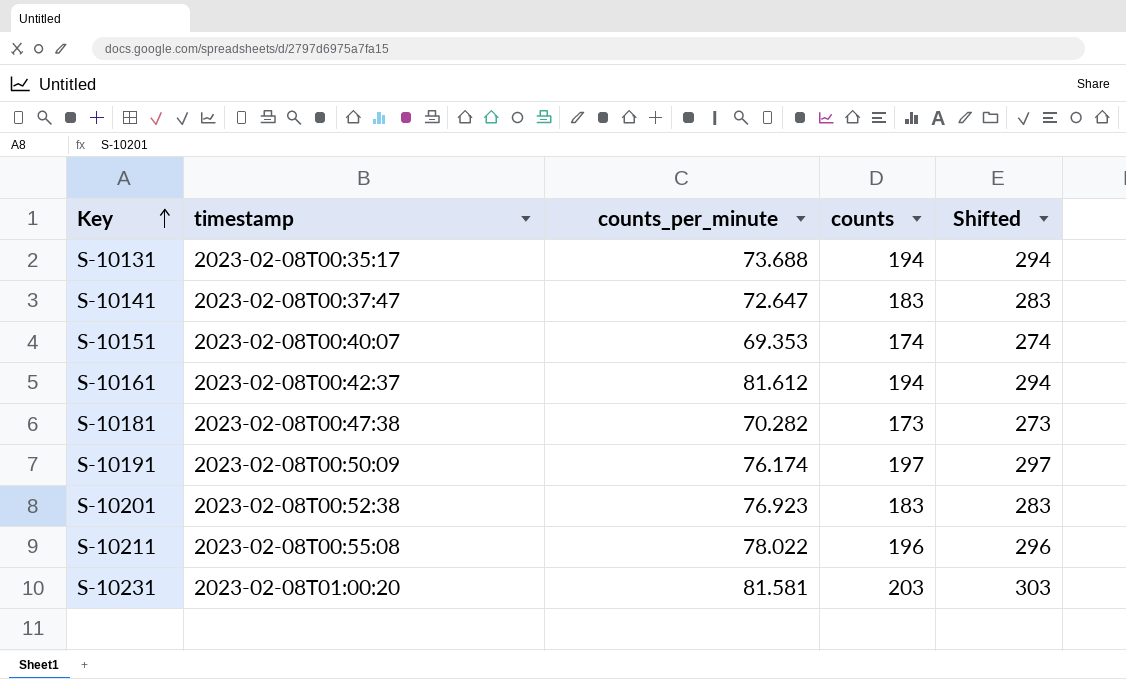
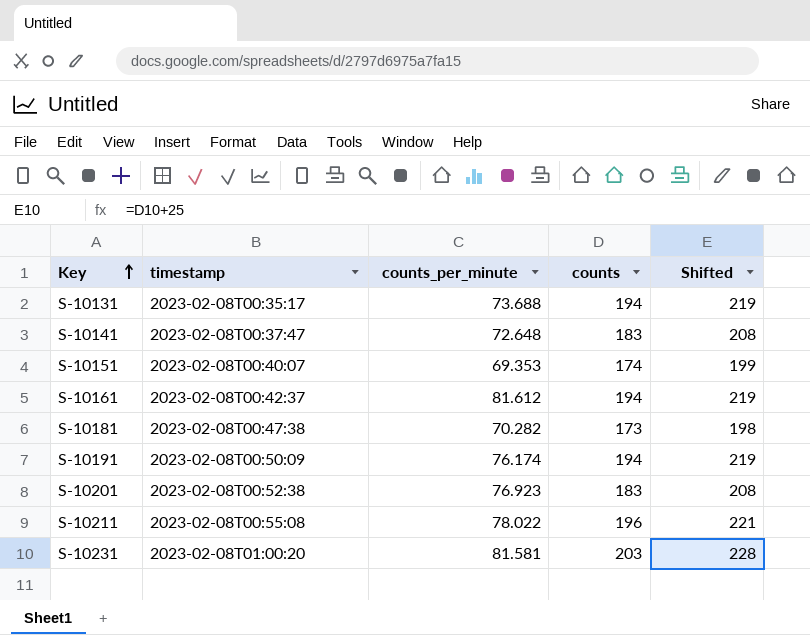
column Shifted | formula: [counts] + 100 -> [counts] + 25
S-10141 | counts_per_minute: 72.647 -> 72.648
S-10191 | counts: 197 -> 194

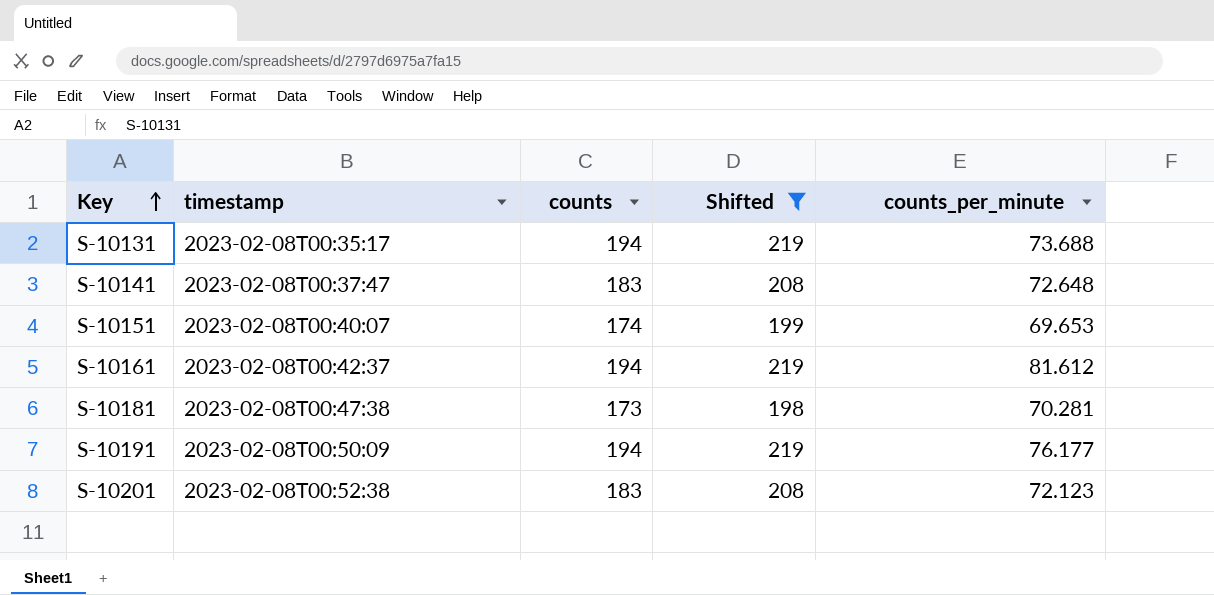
filter: none -> Shifted <= 219
column counts_per_minute | position: 3 -> 5
S-10151 | counts_per_minute: 69.353 -> 69.653
S-10181 | counts_per_minute: 70.282 -> 70.281
S-10191 | counts_per_minute: 76.174 -> 76.177
S-10201 | counts_per_minute: 76.923 -> 72.123

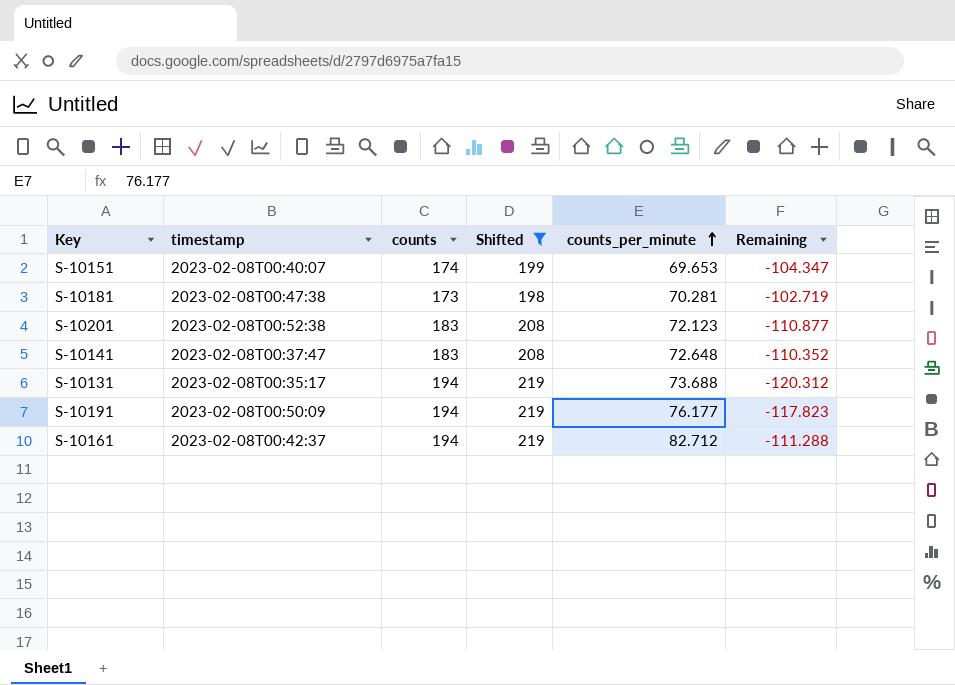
row order: Key ascending -> counts_per_minute ascending
column Remaining | formula: none -> [counts_per_minute] - [counts]
S-10161 | counts_per_minute: 81.612 -> 82.712

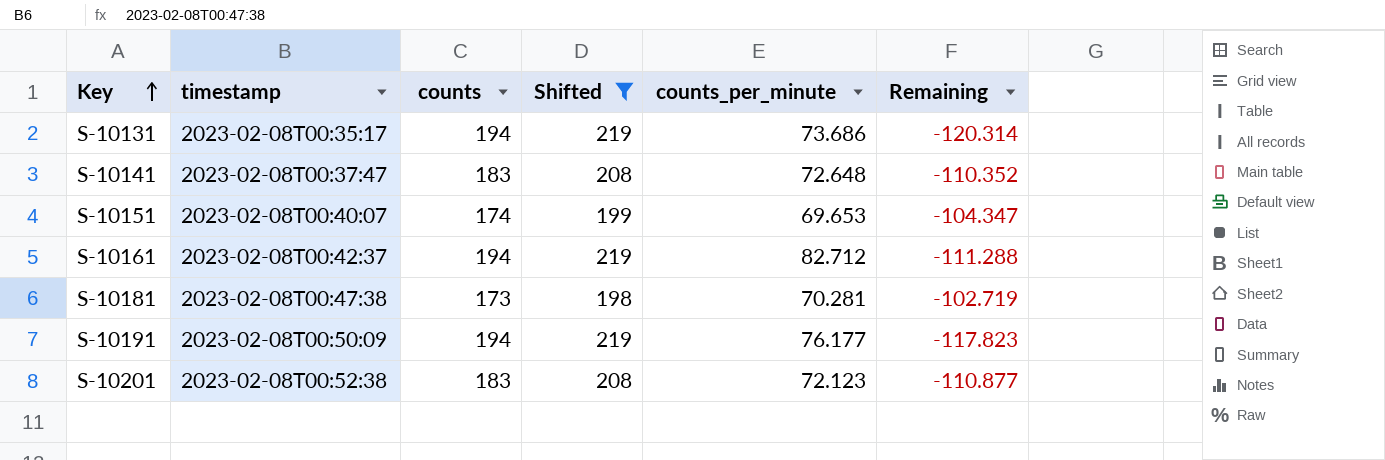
row order: counts_per_minute ascending -> Key ascending
S-10131 | counts_per_minute: 73.688 -> 73.686
S-10131 | Remaining: -120.312 -> -120.314

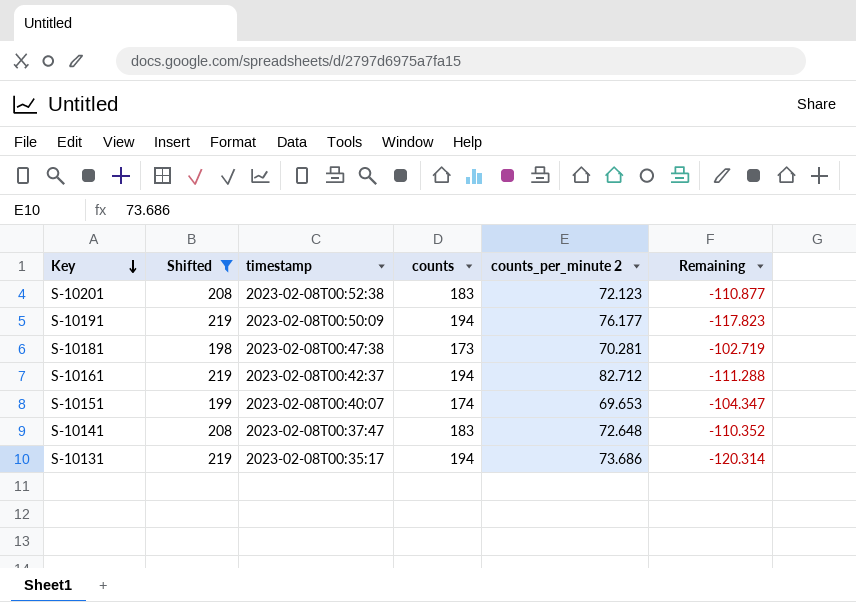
row order: Key ascending -> Key descending
column Shifted | position: 4 -> 2
column name: counts_per_minute -> counts_per_minute 2

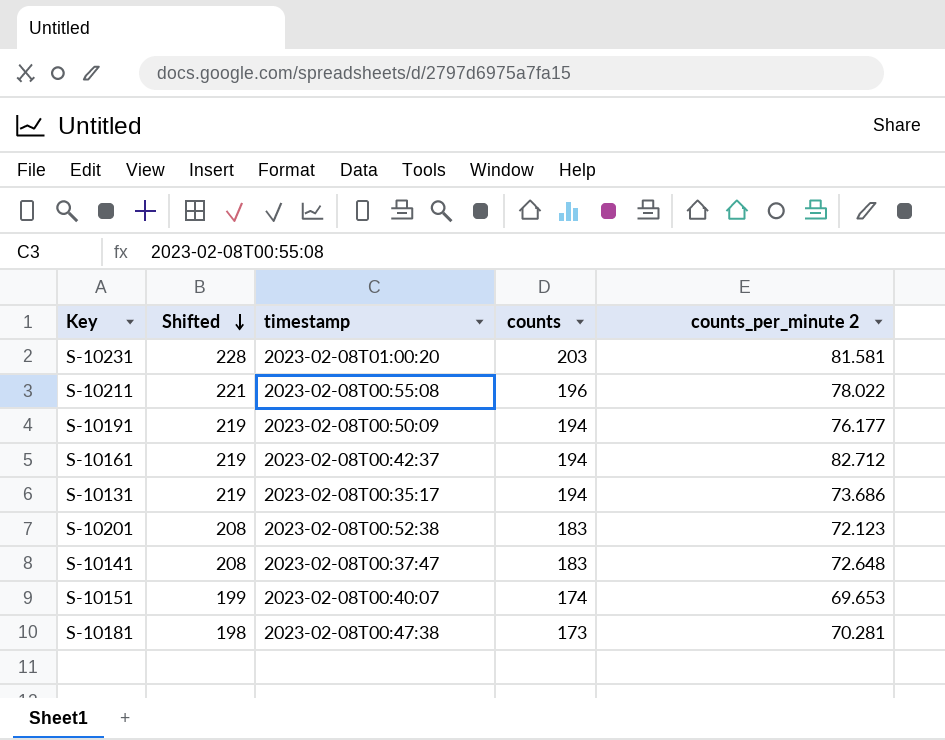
filter: Shifted <= 219 -> none
row order: Key descending -> Shifted descending
column Remaining | formula: [counts_per_minute 2] - [counts] -> none

